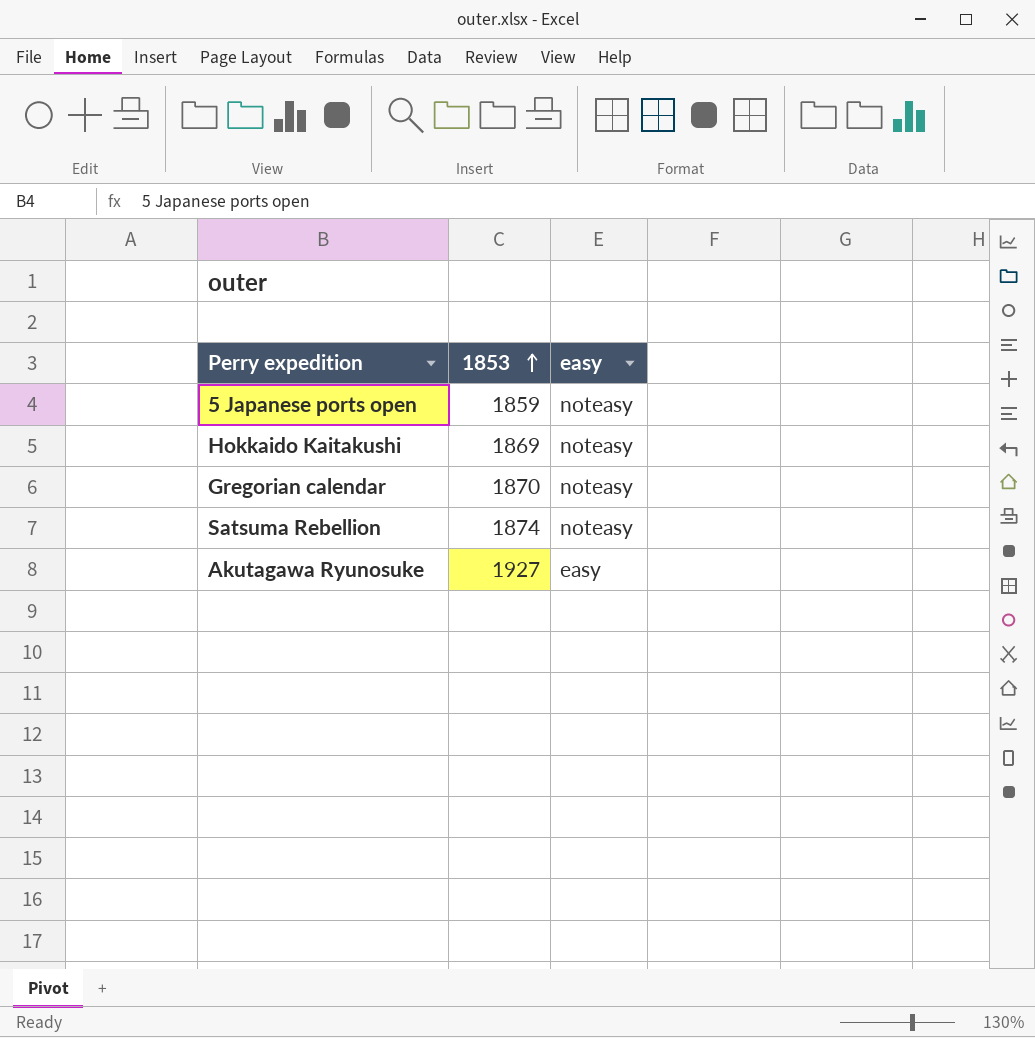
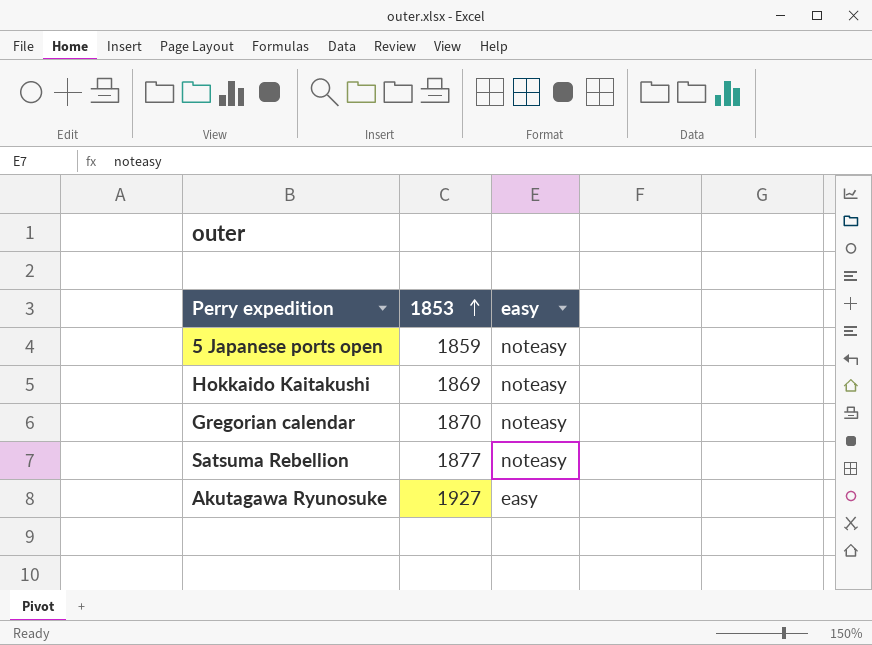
Satsuma Rebellion | 1853: 1874 -> 1877

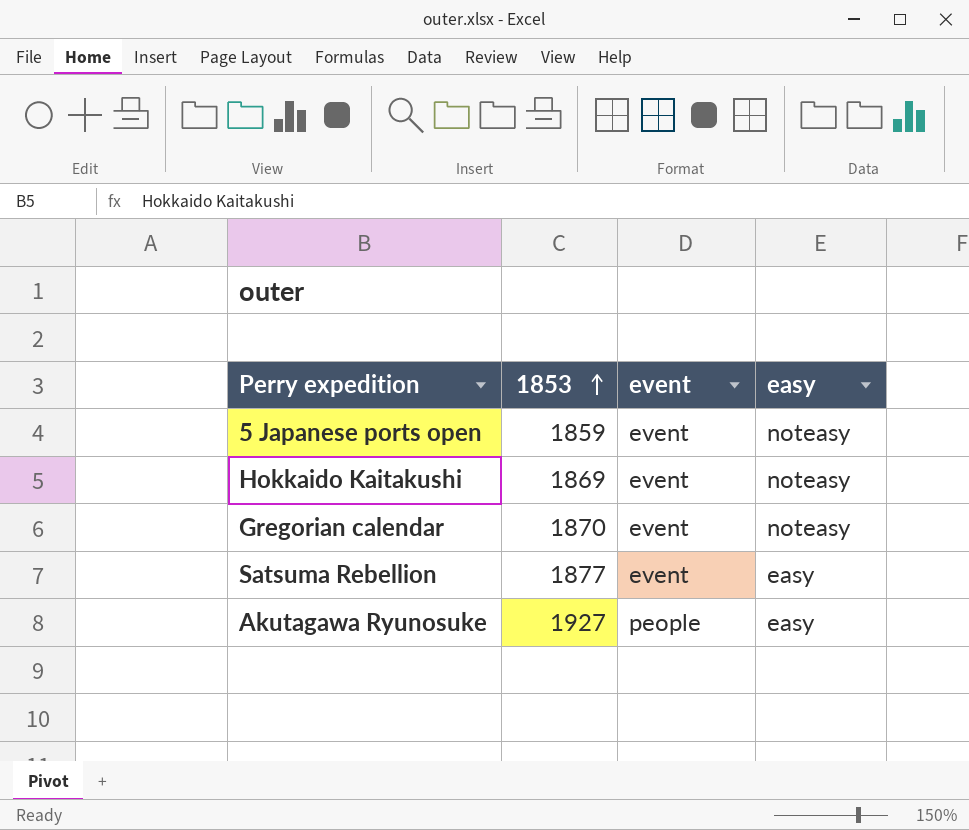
column event | position: none -> 3
Satsuma Rebellion | easy: noteasy -> easy

